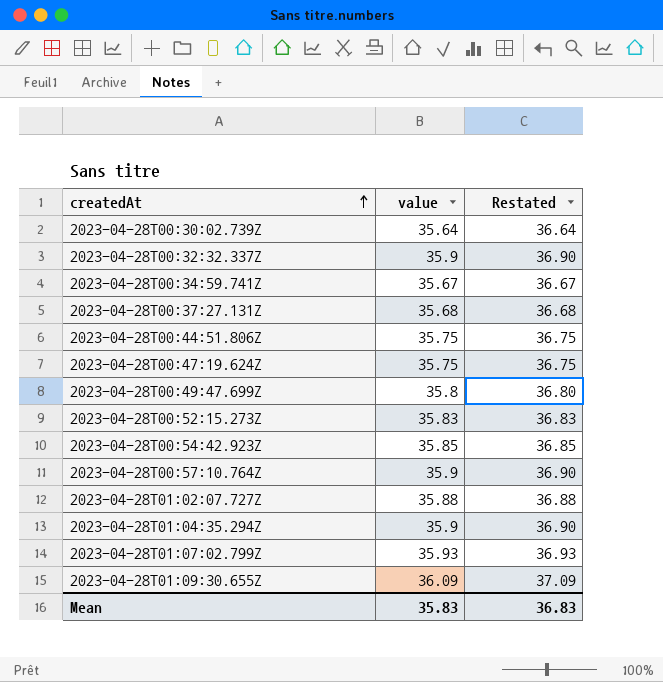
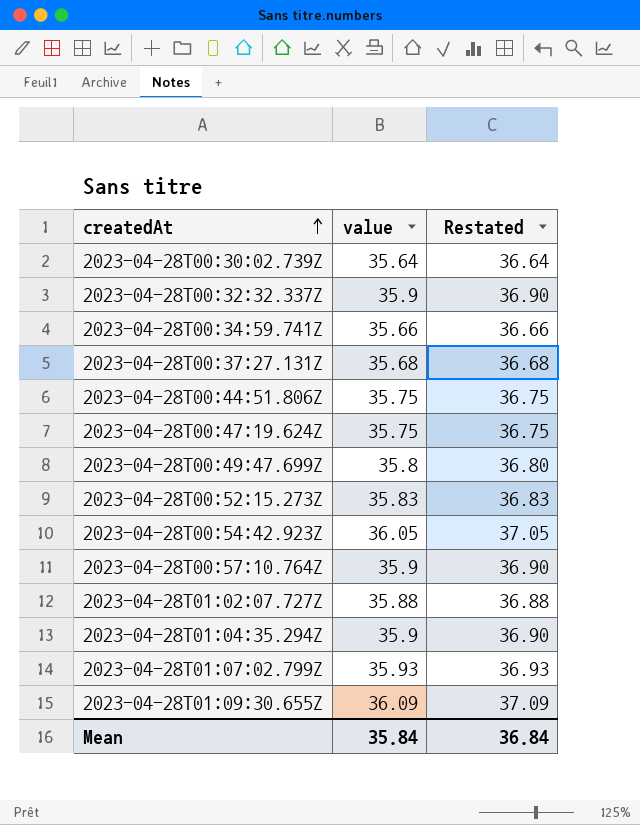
2023-04-28T00:34:59.741Z | value: 35.67 -> 35.66
2023-04-28T00:34:59.741Z | Restated: 36.67 -> 36.66
2023-04-28T00:54:42.923Z | value: 35.85 -> 36.05
2023-04-28T00:54:42.923Z | Restated: 36.85 -> 37.05
Mean | value: 35.83 -> 35.84
Mean | Restated: 36.83 -> 36.84

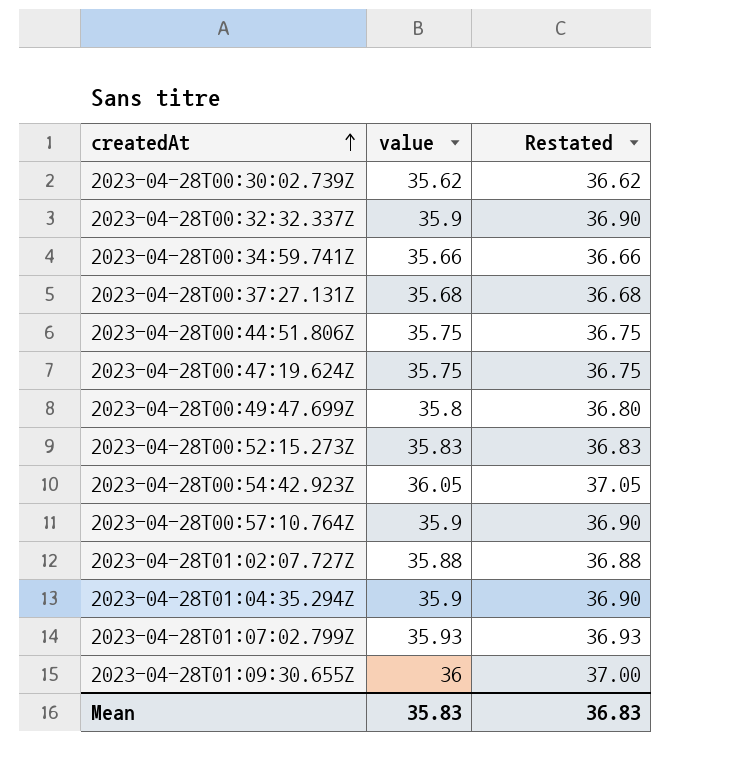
2023-04-28T00:30:02.739Z | value: 35.64 -> 35.62
2023-04-28T00:30:02.739Z | Restated: 36.64 -> 36.62
2023-04-28T01:09:30.655Z | value: 36.09 -> 36
2023-04-28T01:09:30.655Z | Restated: 37.09 -> 37.00
Mean | value: 35.84 -> 35.83
Mean | Restated: 36.84 -> 36.83

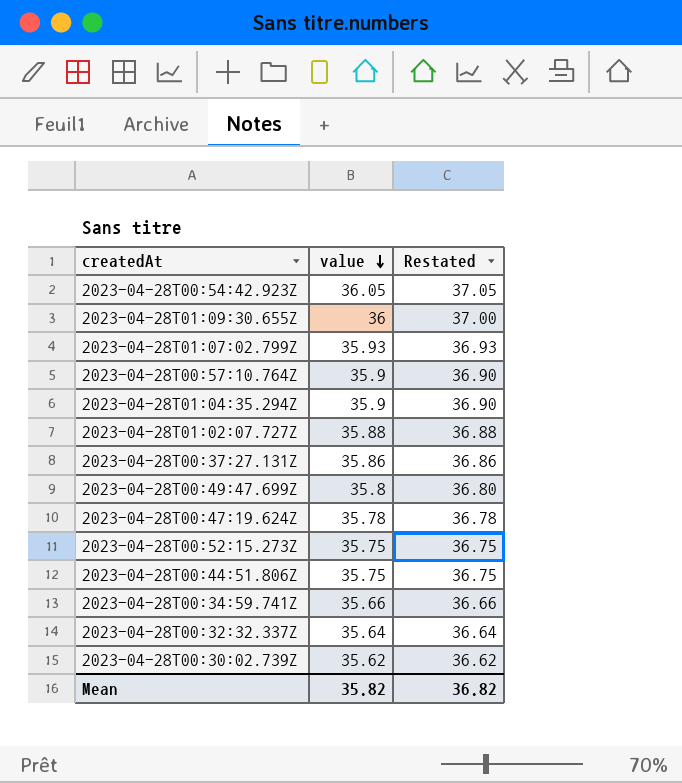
row order: createdAt ascending -> value descending
2023-04-28T00:37:27.131Z | value: 35.68 -> 35.86
2023-04-28T00:37:27.131Z | Restated: 36.68 -> 36.86
2023-04-28T00:47:19.624Z | value: 35.75 -> 35.78
2023-04-28T00:47:19.624Z | Restated: 36.75 -> 36.78
2023-04-28T00:52:15.273Z | value: 35.83 -> 35.75
2023-04-28T00:52:15.273Z | Restated: 36.83 -> 36.75
2023-04-28T00:32:32.337Z | value: 35.9 -> 35.64
2023-04-28T00:32:32.337Z | Restated: 36.90 -> 36.64
Mean | value: 35.83 -> 35.82
Mean | Restated: 36.83 -> 36.82

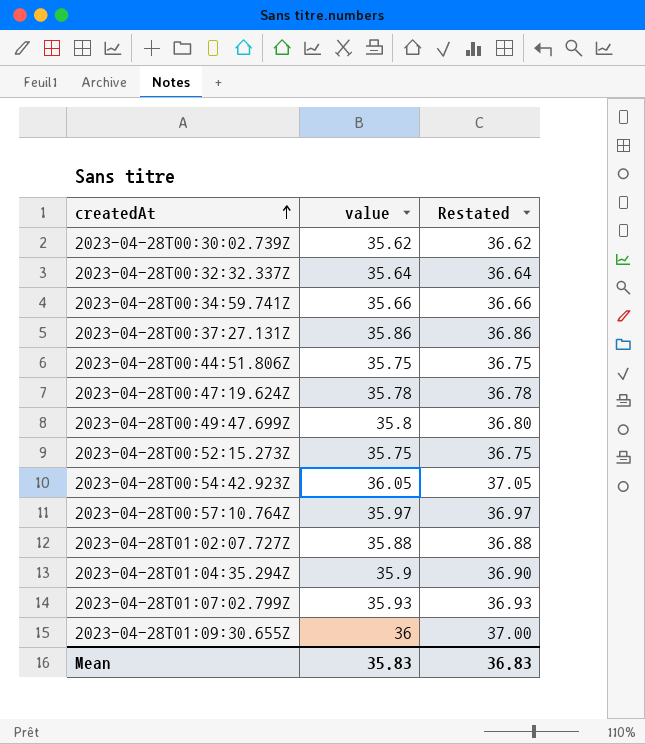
row order: value descending -> createdAt ascending
2023-04-28T00:57:10.764Z | value: 35.9 -> 35.97
2023-04-28T00:57:10.764Z | Restated: 36.90 -> 36.97
Mean | value: 35.82 -> 35.83
Mean | Restated: 36.82 -> 36.83

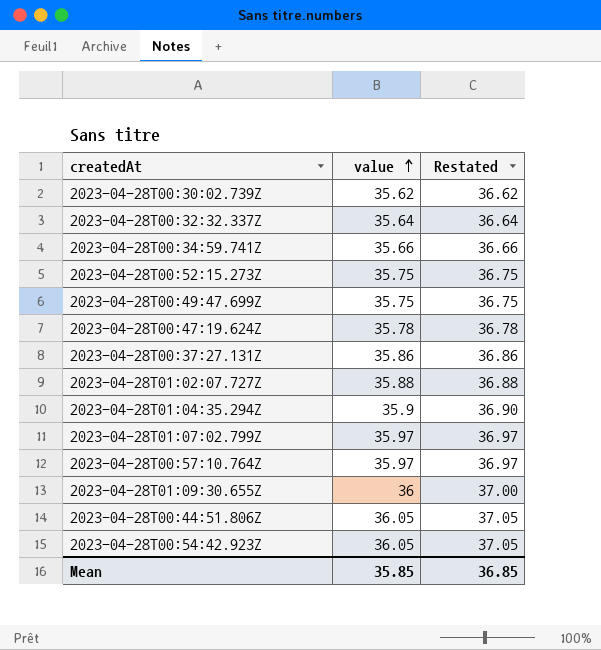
row order: createdAt ascending -> value ascending
2023-04-28T00:49:47.699Z | value: 35.8 -> 35.75
2023-04-28T00:49:47.699Z | Restated: 36.80 -> 36.75
2023-04-28T01:07:02.799Z | value: 35.93 -> 35.97
2023-04-28T01:07:02.799Z | Restated: 36.93 -> 36.97
2023-04-28T00:44:51.806Z | value: 35.75 -> 36.05
2023-04-28T00:44:51.806Z | Restated: 36.75 -> 37.05
Mean | value: 35.83 -> 35.85
Mean | Restated: 36.83 -> 36.85

